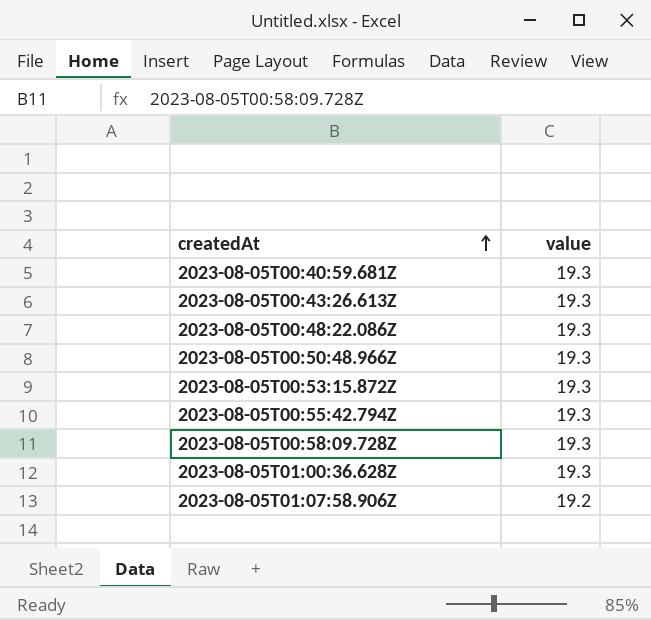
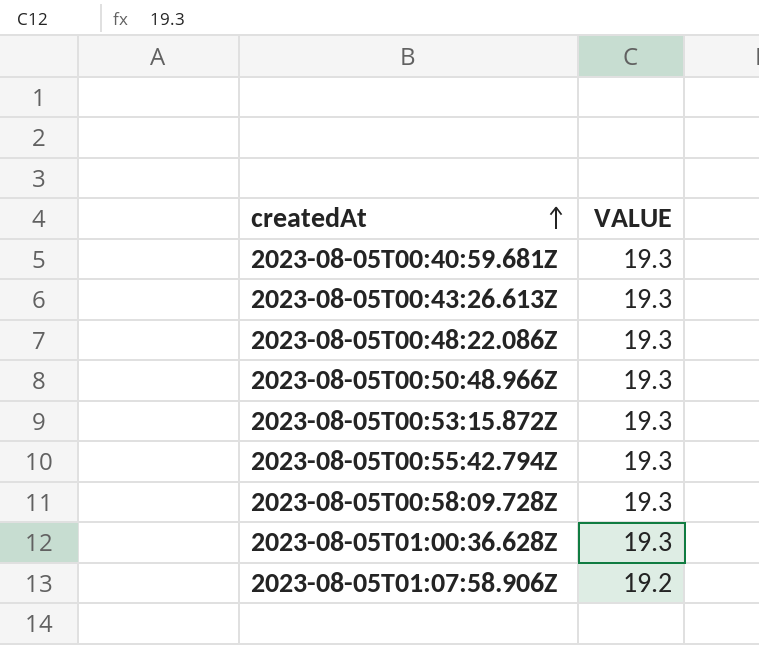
column name: value -> VALUE

